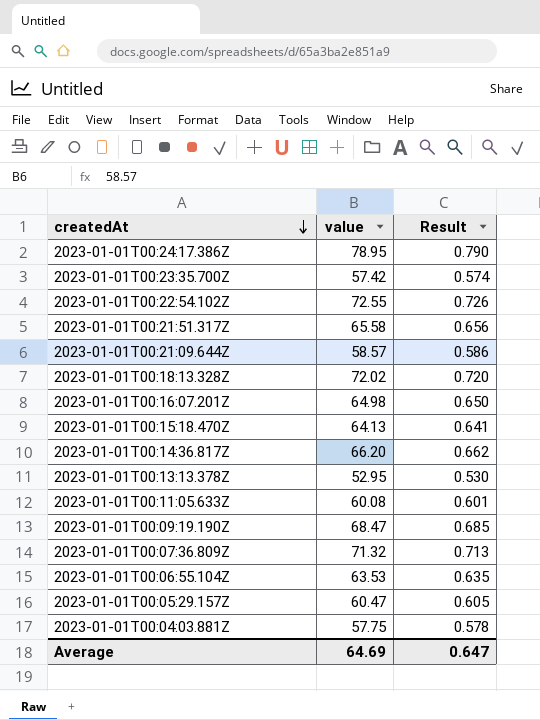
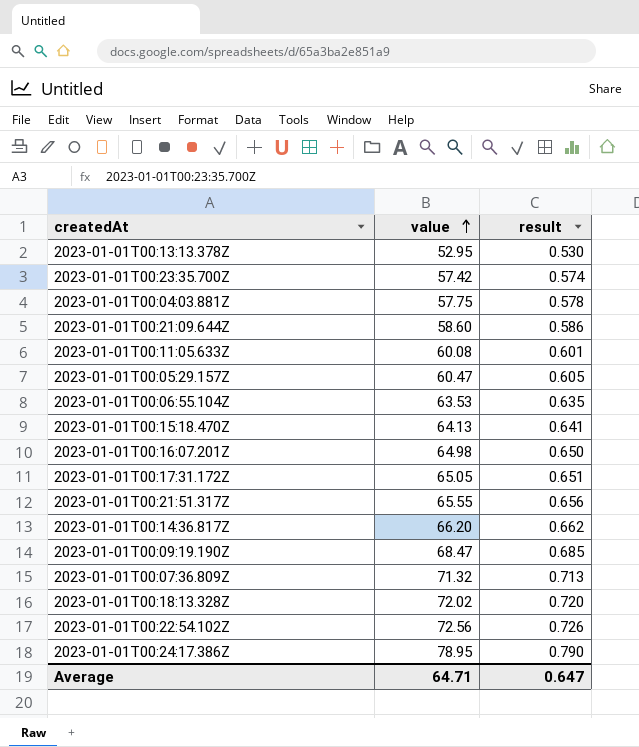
row order: createdAt descending -> value ascending
column name: Result -> result
2023-01-01T00:21:09.644Z | value: 58.57 -> 58.60
row 2023-01-01T00:17:31.172Z: none -> 65.05 | 0.651
2023-01-01T00:21:51.317Z | value: 65.58 -> 65.55
2023-01-01T00:22:54.102Z | value: 72.55 -> 72.56
Average | value: 64.69 -> 64.71

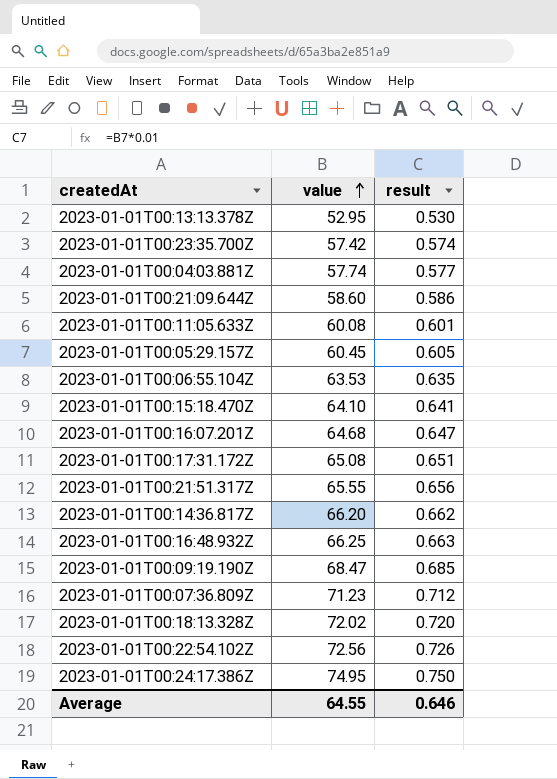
2023-01-01T00:04:03.881Z | value: 57.75 -> 57.74
2023-01-01T00:04:03.881Z | result: 0.578 -> 0.577
2023-01-01T00:05:29.157Z | value: 60.47 -> 60.45
2023-01-01T00:15:18.470Z | value: 64.13 -> 64.10
2023-01-01T00:16:07.201Z | value: 64.98 -> 64.68
2023-01-01T00:16:07.201Z | result: 0.650 -> 0.647
2023-01-01T00:17:31.172Z | value: 65.05 -> 65.08
row 2023-01-01T00:16:48.932Z: none -> 66.25 | 0.663
2023-01-01T00:07:36.809Z | value: 71.32 -> 71.23
2023-01-01T00:07:36.809Z | result: 0.713 -> 0.712
2023-01-01T00:24:17.386Z | value: 78.95 -> 74.95
2023-01-01T00:24:17.386Z | result: 0.790 -> 0.750
Average | value: 64.71 -> 64.55
Average | result: 0.647 -> 0.646

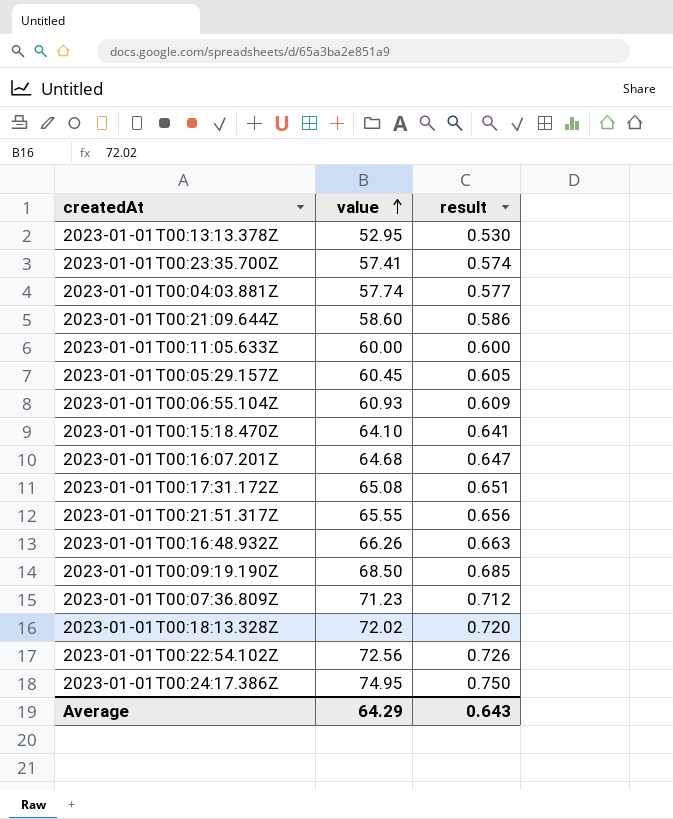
row 2023-01-01T00:14:36.817Z: 66.20 | 0.662 -> none
2023-01-01T00:23:35.700Z | value: 57.42 -> 57.41
2023-01-01T00:11:05.633Z | value: 60.08 -> 60.00
2023-01-01T00:11:05.633Z | result: 0.601 -> 0.600
2023-01-01T00:06:55.104Z | value: 63.53 -> 60.93
2023-01-01T00:06:55.104Z | result: 0.635 -> 0.609
2023-01-01T00:16:48.932Z | value: 66.25 -> 66.26
2023-01-01T00:09:19.190Z | value: 68.47 -> 68.50
Average | value: 64.55 -> 64.29
Average | result: 0.646 -> 0.643

